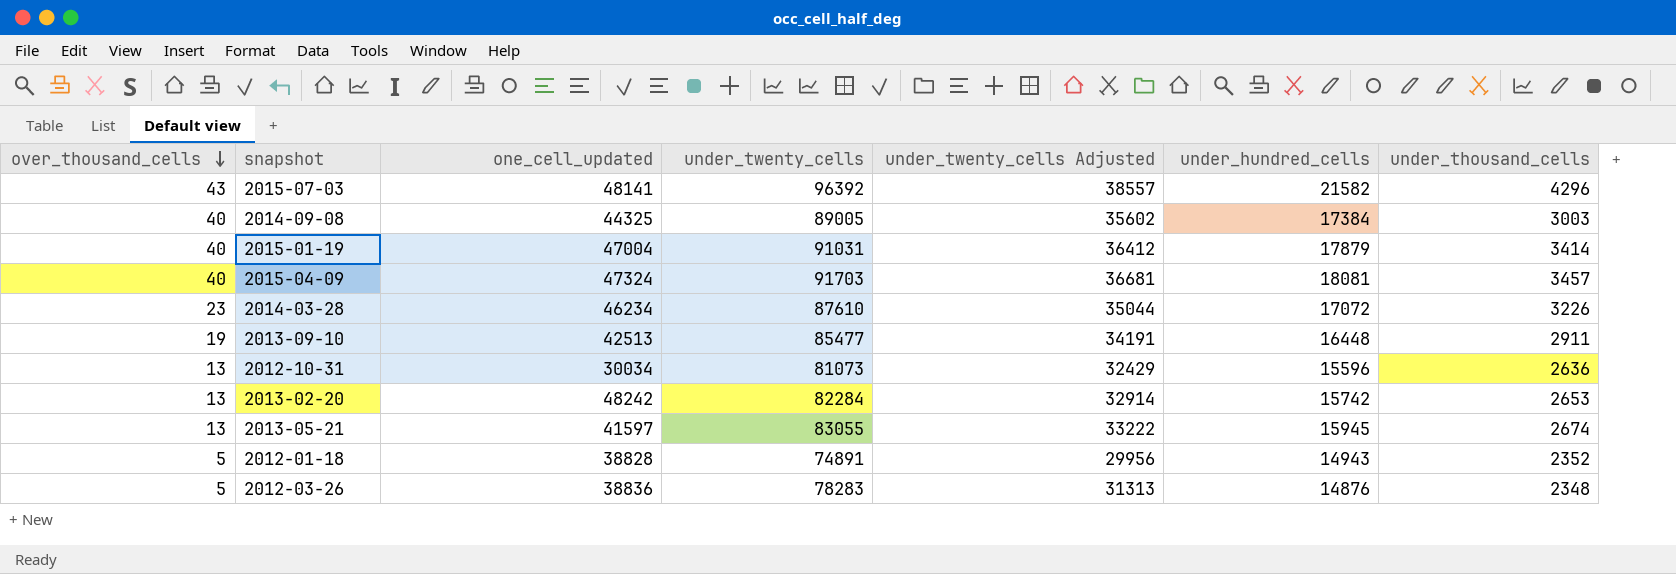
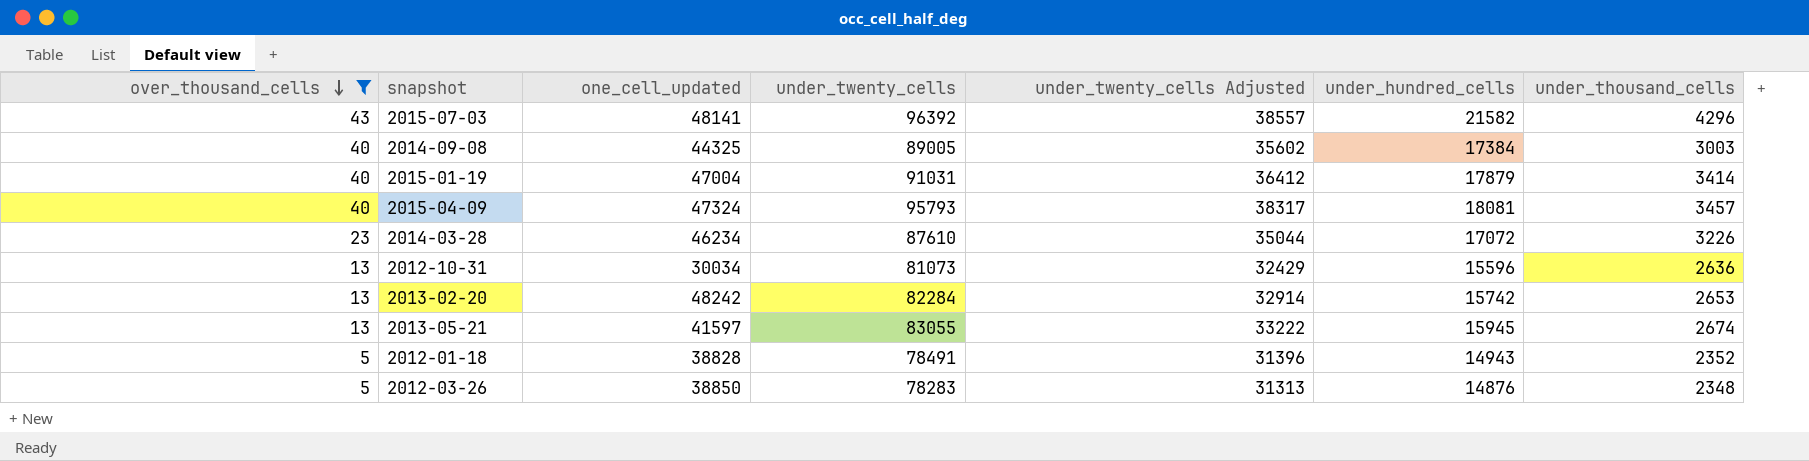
filter: none -> over_thousand_cells != 19
2015-04-09 | under_twenty_cells: 91703 -> 95793
2015-04-09 | under_twenty_cells Adjusted: 36681 -> 38317
2012-01-18 | under_twenty_cells: 74891 -> 78491
2012-01-18 | under_twenty_cells Adjusted: 29956 -> 31396
2012-03-26 | one_cell_updated: 38836 -> 38850

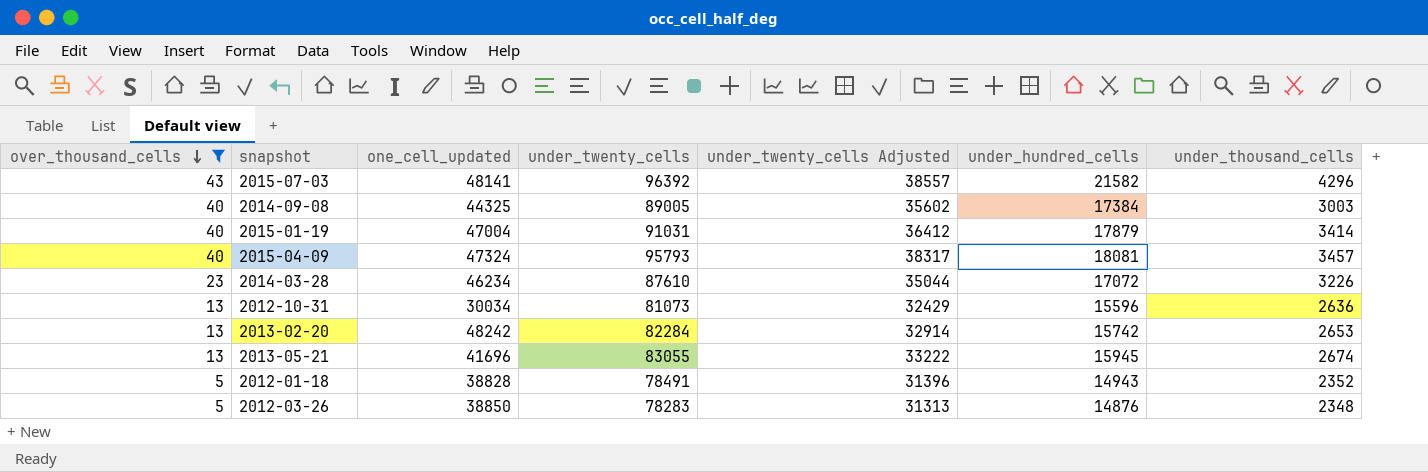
2013-05-21 | one_cell_updated: 41597 -> 41696

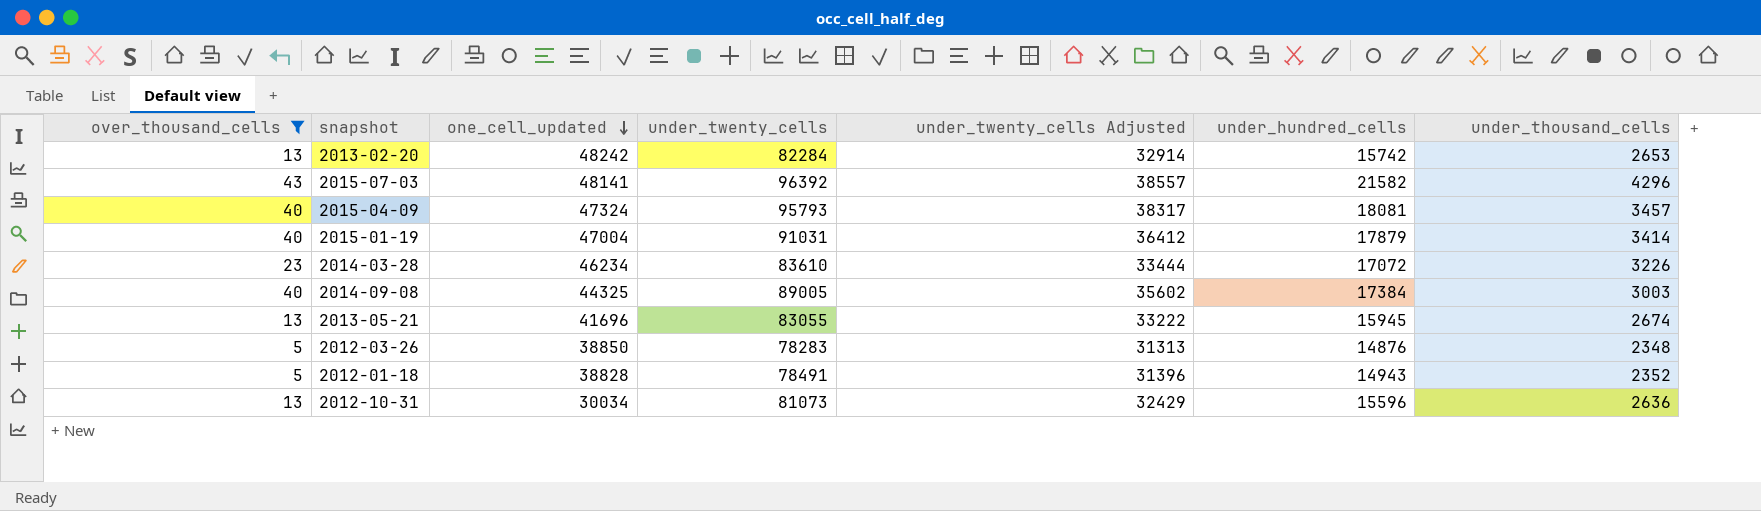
row order: over_thousand_cells descending -> one_cell_updated descending
2014-03-28 | under_twenty_cells: 87610 -> 83610
2014-03-28 | under_twenty_cells Adjusted: 35044 -> 33444

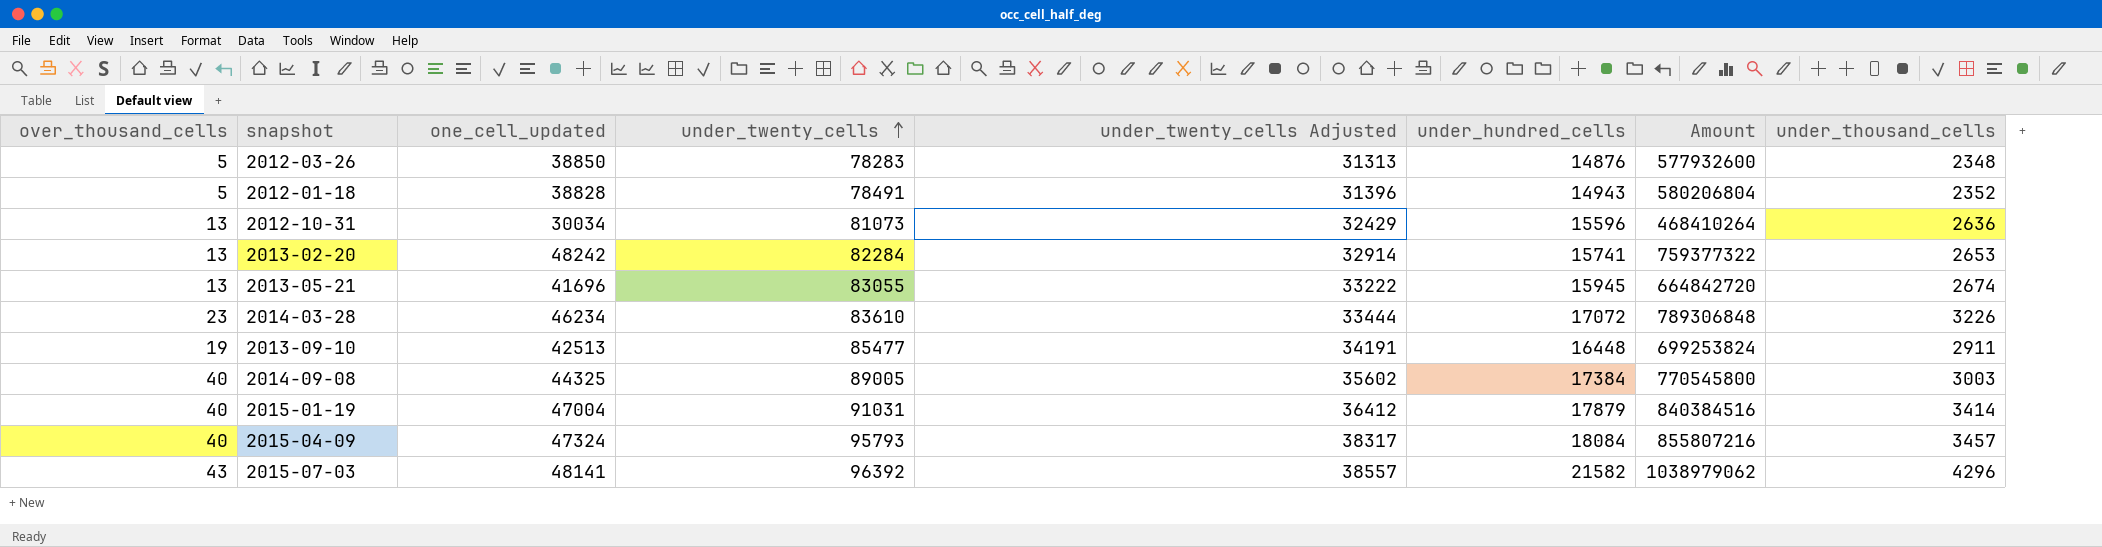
filter: over_thousand_cells != 19 -> none
row order: one_cell_updated descending -> under_twenty_cells ascending
column Amount | formula: none -> [one_cell_updated] * [under_hundred_cells]
2013-02-20 | under_hundred_cells: 15742 -> 15741
2015-04-09 | under_hundred_cells: 18081 -> 18084

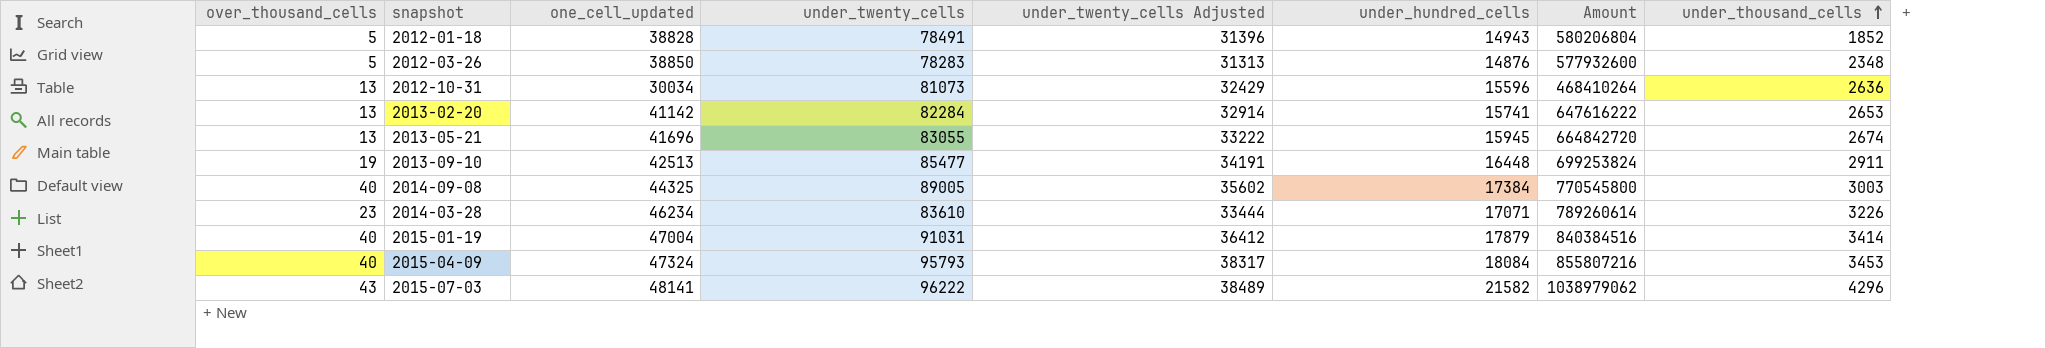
row order: under_twenty_cells ascending -> under_thousand_cells ascending
2012-01-18 | under_thousand_cells: 2352 -> 1852
2013-02-20 | one_cell_updated: 48242 -> 41142
2013-02-20 | Amount: 759377322 -> 647616222
2014-03-28 | under_hundred_cells: 17072 -> 17071
2014-03-28 | Amount: 789306848 -> 789260614
2015-04-09 | under_thousand_cells: 3457 -> 3453
2015-07-03 | under_twenty_cells: 96392 -> 96222
2015-07-03 | under_twenty_cells Adjusted: 38557 -> 38489

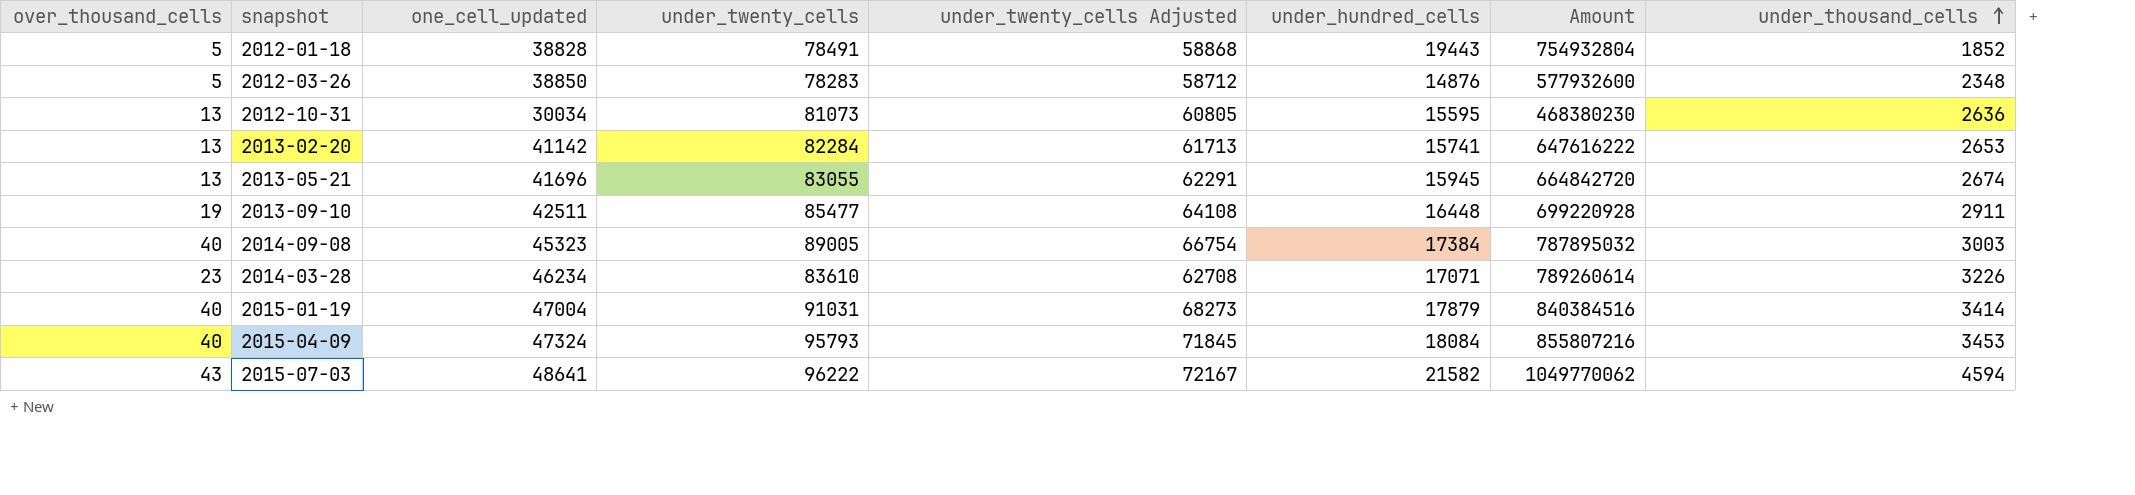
column under_twenty_cells Adjusted | formula: [under_twenty_cells] * 0.4 -> [under_twenty_cells] * 0.75
2012-01-18 | under_hundred_cells: 14943 -> 19443
2012-01-18 | Amount: 580206804 -> 754932804
2012-10-31 | under_hundred_cells: 15596 -> 15595
2012-10-31 | Amount: 468410264 -> 468380230
2013-09-10 | one_cell_updated: 42513 -> 42511
2013-09-10 | Amount: 699253824 -> 699220928
2014-09-08 | one_cell_updated: 44325 -> 45323
2014-09-08 | Amount: 770545800 -> 787895032
2015-07-03 | one_cell_updated: 48141 -> 48641
2015-07-03 | Amount: 1038979062 -> 1049770062
2015-07-03 | under_thousand_cells: 4296 -> 4594

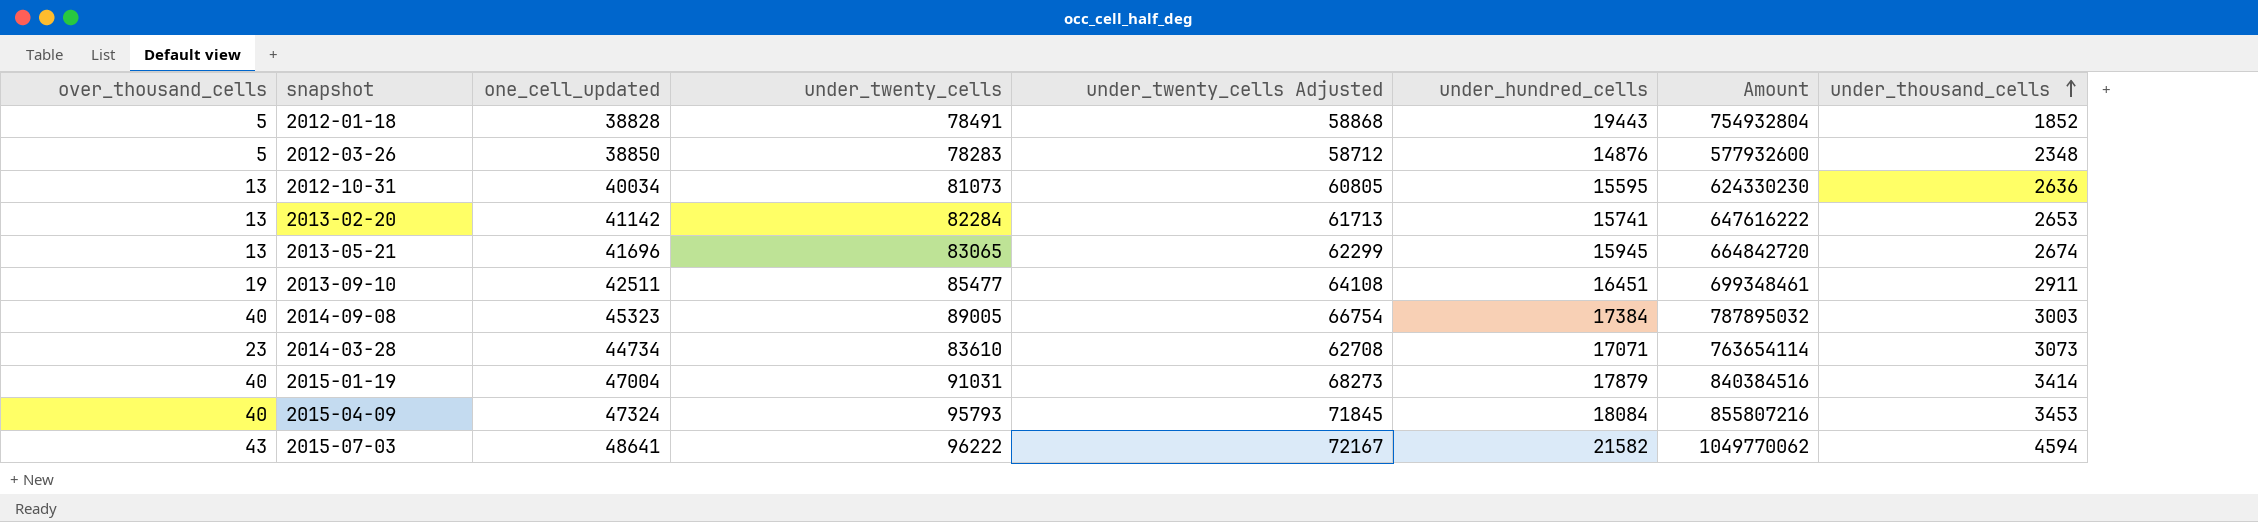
2012-10-31 | one_cell_updated: 30034 -> 40034
2012-10-31 | Amount: 468380230 -> 624330230
2013-05-21 | under_twenty_cells: 83055 -> 83065
2013-05-21 | under_twenty_cells Adjusted: 62291 -> 62299
2013-09-10 | under_hundred_cells: 16448 -> 16451
2013-09-10 | Amount: 699220928 -> 699348461
2014-03-28 | one_cell_updated: 46234 -> 44734
2014-03-28 | Amount: 789260614 -> 763654114
2014-03-28 | under_thousand_cells: 3226 -> 3073

